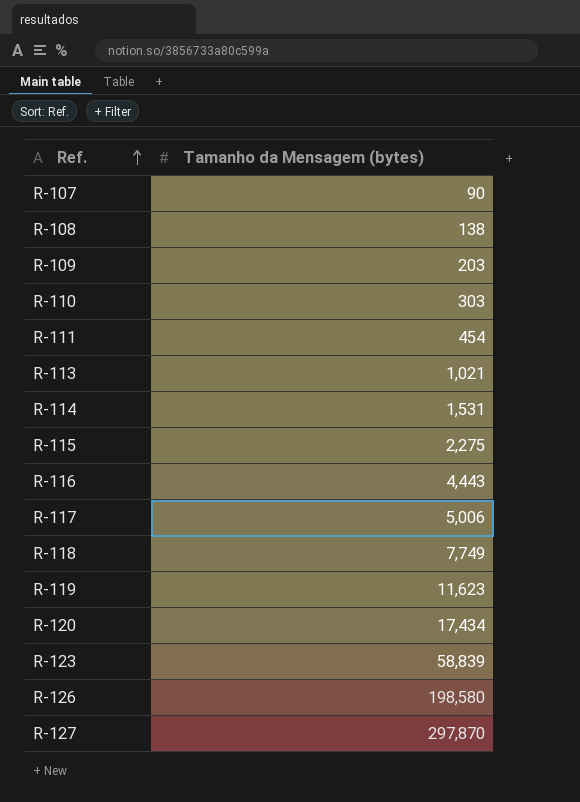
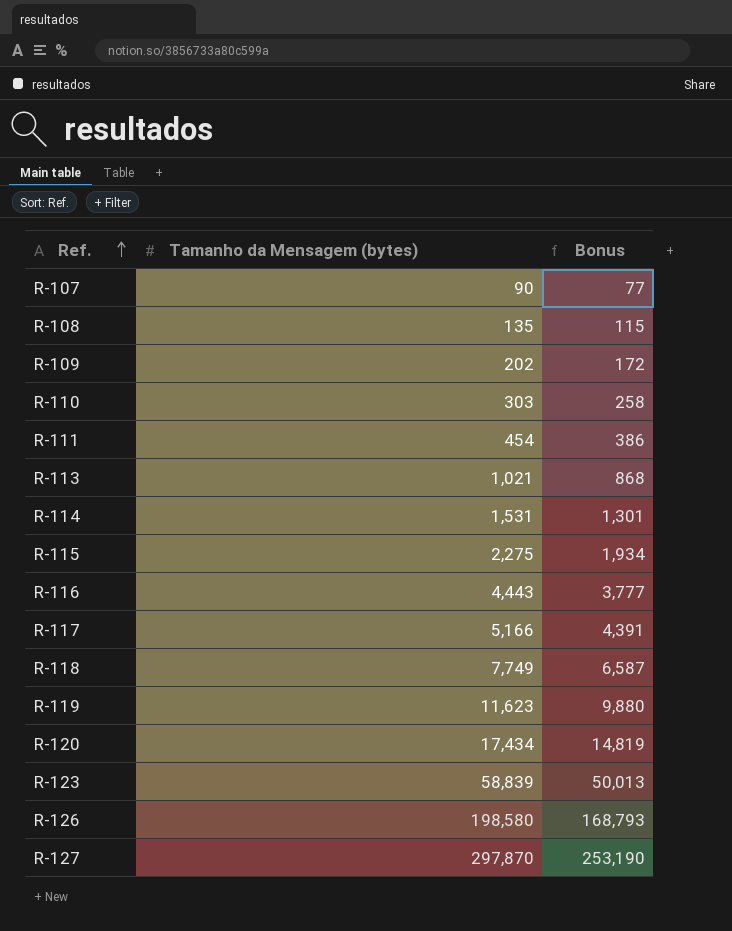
column Bonus | formula: none -> [Tamanho da Mensagem (bytes)] * 0.85
R-108 | Tamanho da Mensagem (bytes): 138 -> 135
R-109 | Tamanho da Mensagem (bytes): 203 -> 202
R-117 | Tamanho da Mensagem (bytes): 5,006 -> 5,166

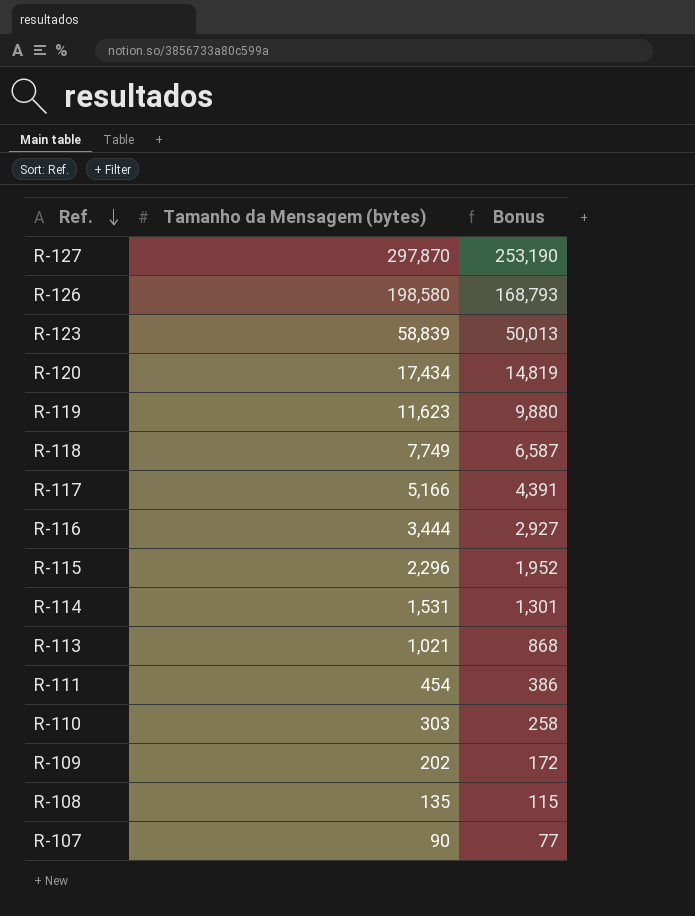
row order: Ref. ascending -> Ref. descending
R-116 | Tamanho da Mensagem (bytes): 4,443 -> 3,444
R-116 | Bonus: 3,777 -> 2,927
R-115 | Tamanho da Mensagem (bytes): 2,275 -> 2,296
R-115 | Bonus: 1,934 -> 1,952

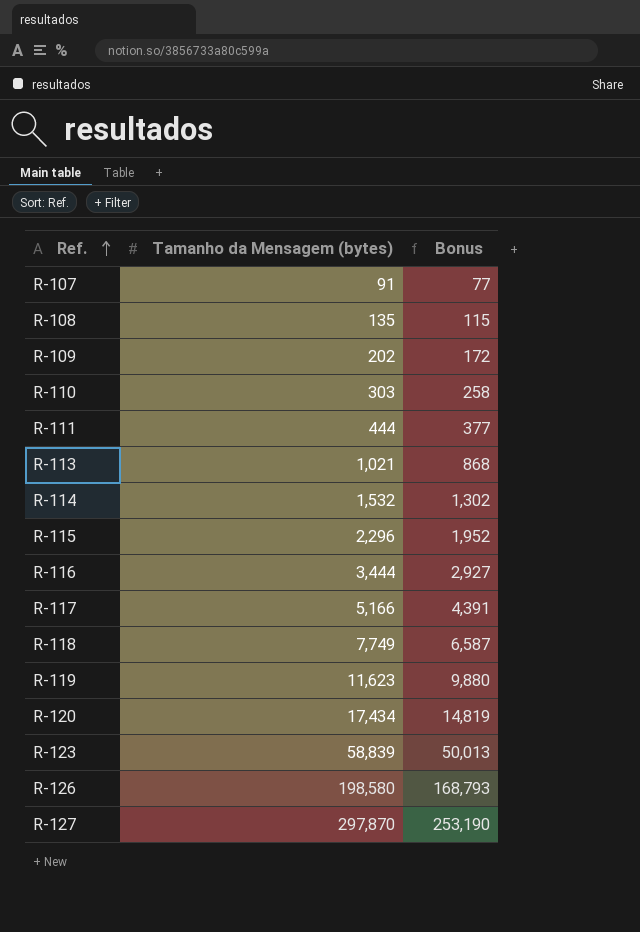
row order: Ref. descending -> Ref. ascending
R-107 | Tamanho da Mensagem (bytes): 90 -> 91
R-111 | Tamanho da Mensagem (bytes): 454 -> 444
R-111 | Bonus: 386 -> 377
R-114 | Tamanho da Mensagem (bytes): 1,531 -> 1,532
R-114 | Bonus: 1,301 -> 1,302

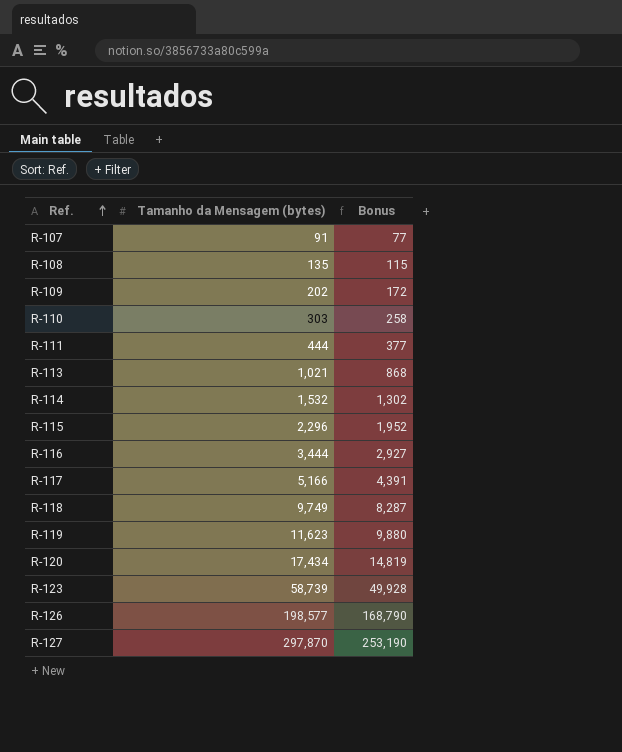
R-118 | Tamanho da Mensagem (bytes): 7,749 -> 9,749
R-118 | Bonus: 6,587 -> 8,287
R-123 | Tamanho da Mensagem (bytes): 58,839 -> 58,739
R-123 | Bonus: 50,013 -> 49,928
R-126 | Tamanho da Mensagem (bytes): 198,580 -> 198,577
R-126 | Bonus: 168,793 -> 168,790

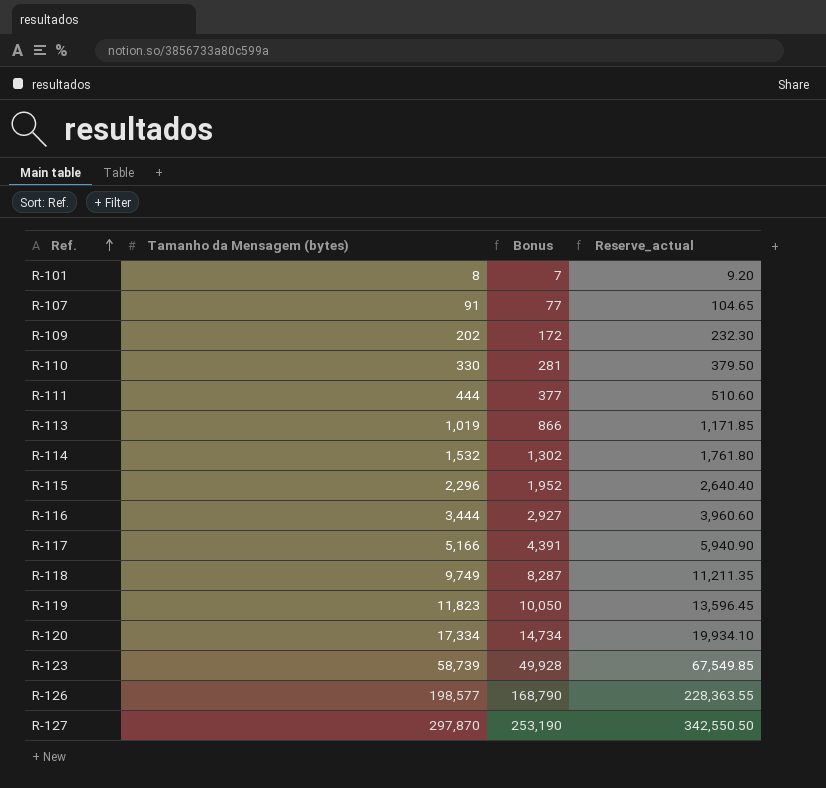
column Reserve_actual | formula: none -> [Tamanho da Mensagem (bytes)] * 1.15
row R-108: 135 | 115 -> none
row R-101: none -> 8 | 7 | 9.20
R-110 | Tamanho da Mensagem (bytes): 303 -> 330
R-110 | Bonus: 258 -> 281
R-113 | Tamanho da Mensagem (bytes): 1,021 -> 1,019
R-113 | Bonus: 868 -> 866
R-119 | Tamanho da Mensagem (bytes): 11,623 -> 11,823
R-119 | Bonus: 9,880 -> 10,050
R-120 | Tamanho da Mensagem (bytes): 17,434 -> 17,334
R-120 | Bonus: 14,819 -> 14,734

